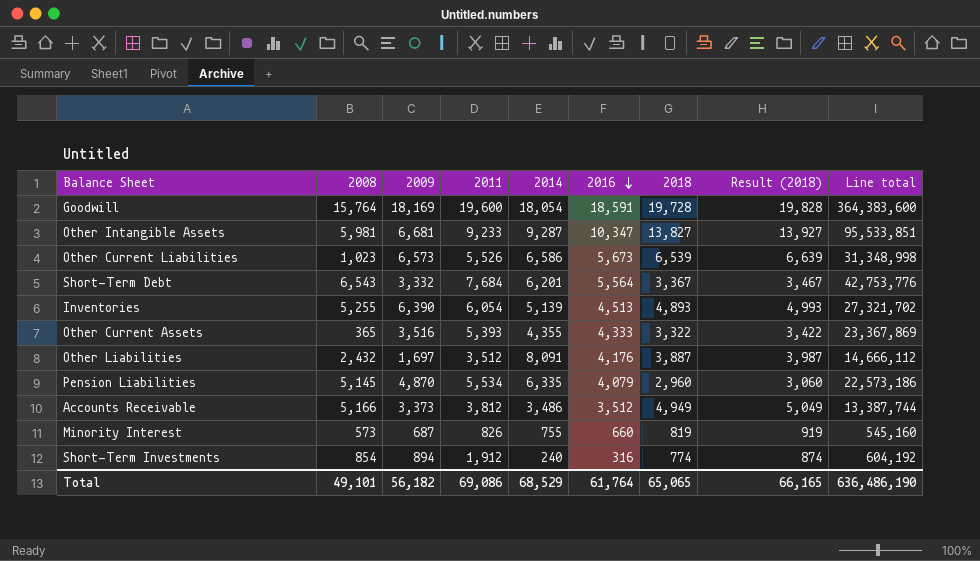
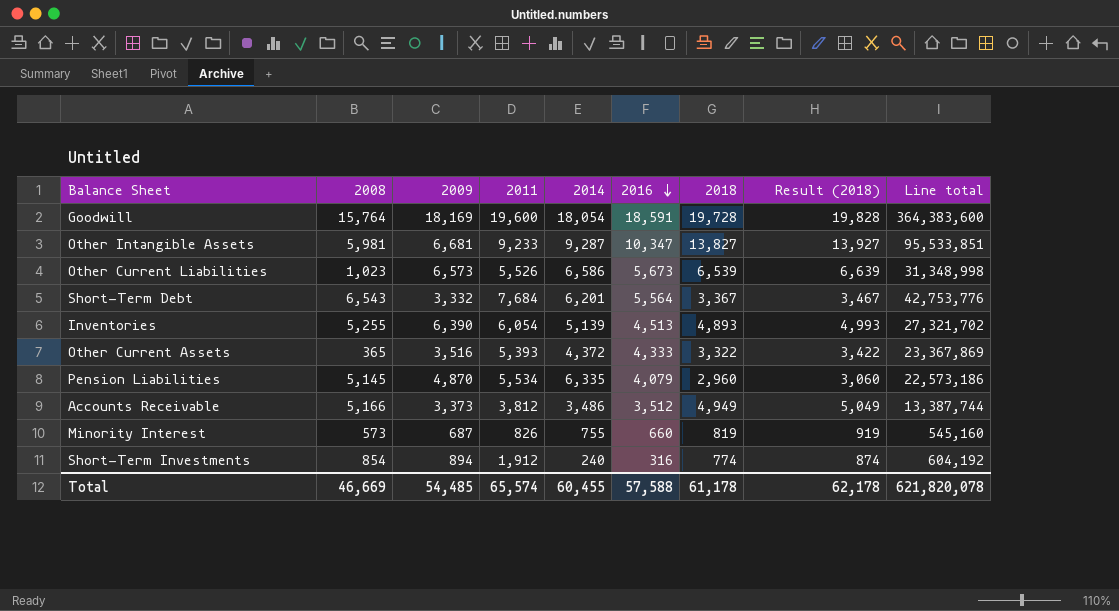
row Other Liabilities: 2,432 | 1,697 | 3,512 | 8,091 | 4,176 | 3,887 | 3,987 | 14,666,112 -> none
Other Current Assets | 2014: 4,355 -> 4,372
Total | 2008: 49,101 -> 46,669
Total | 2009: 56,182 -> 54,485
Total | 2011: 69,086 -> 65,574
Total | 2014: 68,529 -> 60,455
Total | 2016: 61,764 -> 57,588
Total | 2018: 65,065 -> 61,178
Total | Result (2018): 66,165 -> 62,178
Total | Line total: 636,486,190 -> 621,820,078

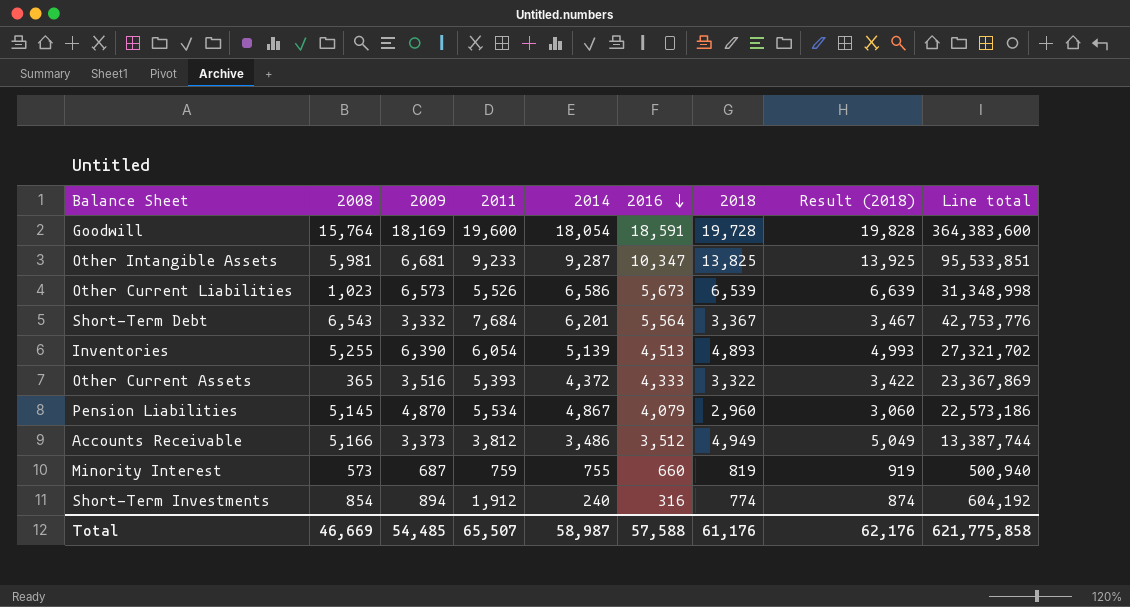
Other Intangible Assets | 2018: 13,827 -> 13,825
Other Intangible Assets | Result (2018): 13,927 -> 13,925
Pension Liabilities | 2014: 6,335 -> 4,867
Minority Interest | 2011: 826 -> 759
Minority Interest | Line total: 545,160 -> 500,940
Total | 2011: 65,574 -> 65,507
Total | 2014: 60,455 -> 58,987
Total | 2018: 61,178 -> 61,176
Total | Result (2018): 62,178 -> 62,176
Total | Line total: 621,820,078 -> 621,775,858

